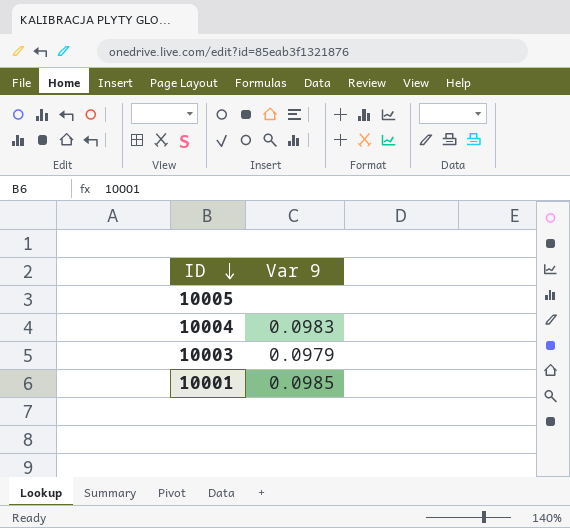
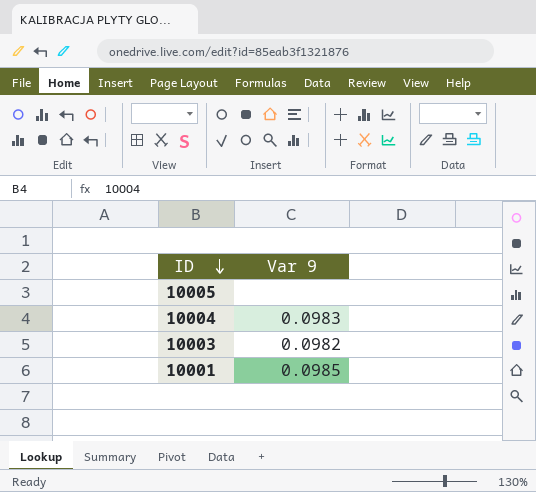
10003 | Var 9: 0.0979 -> 0.0982

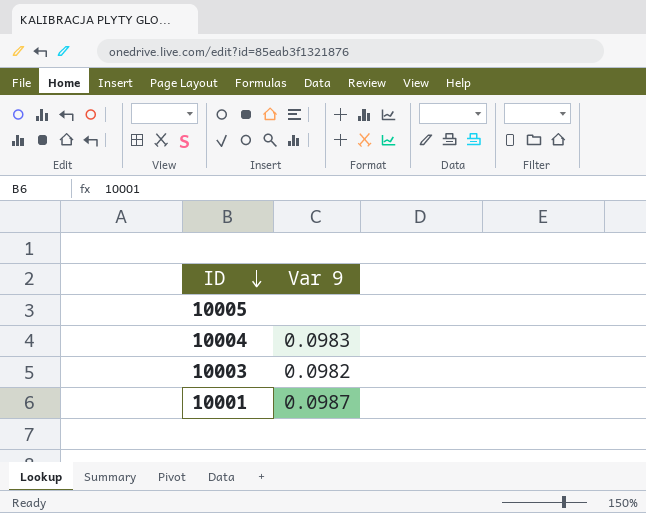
10001 | Var 9: 0.0985 -> 0.0987

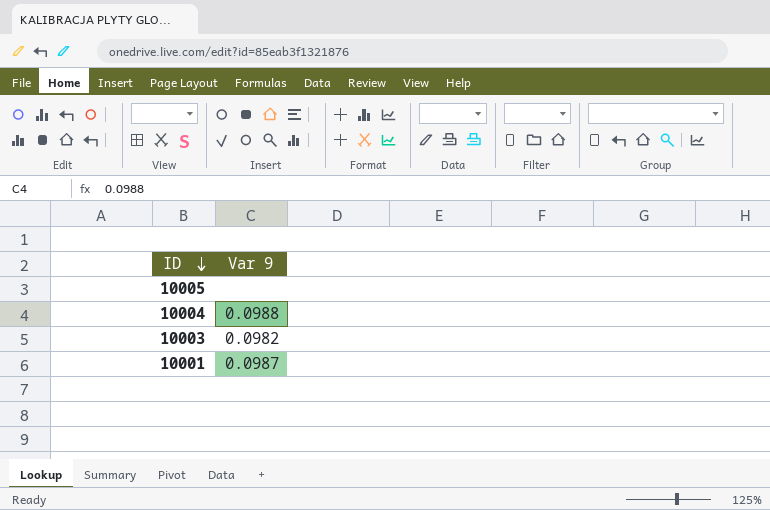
10004 | Var 9: 0.0983 -> 0.0988

